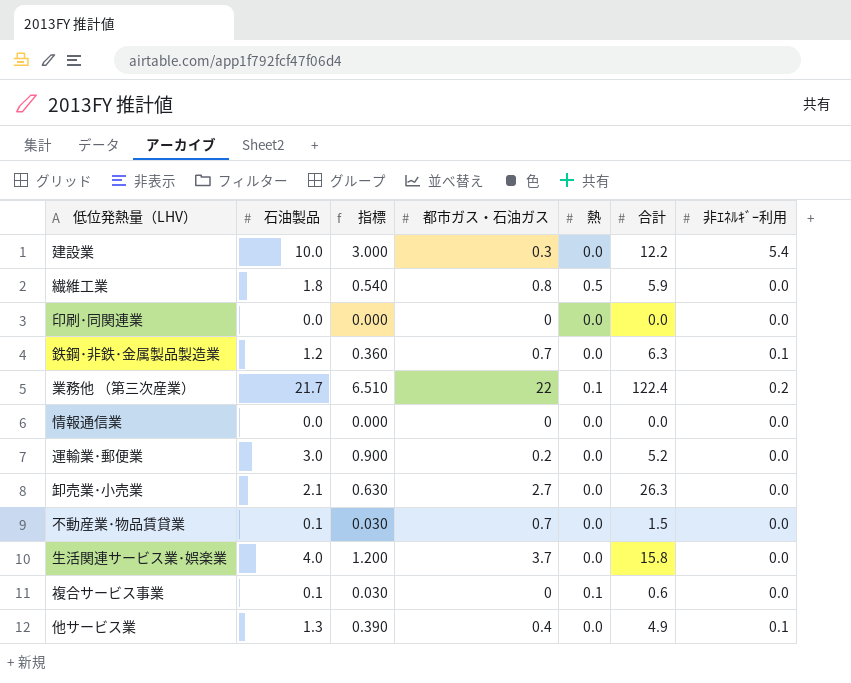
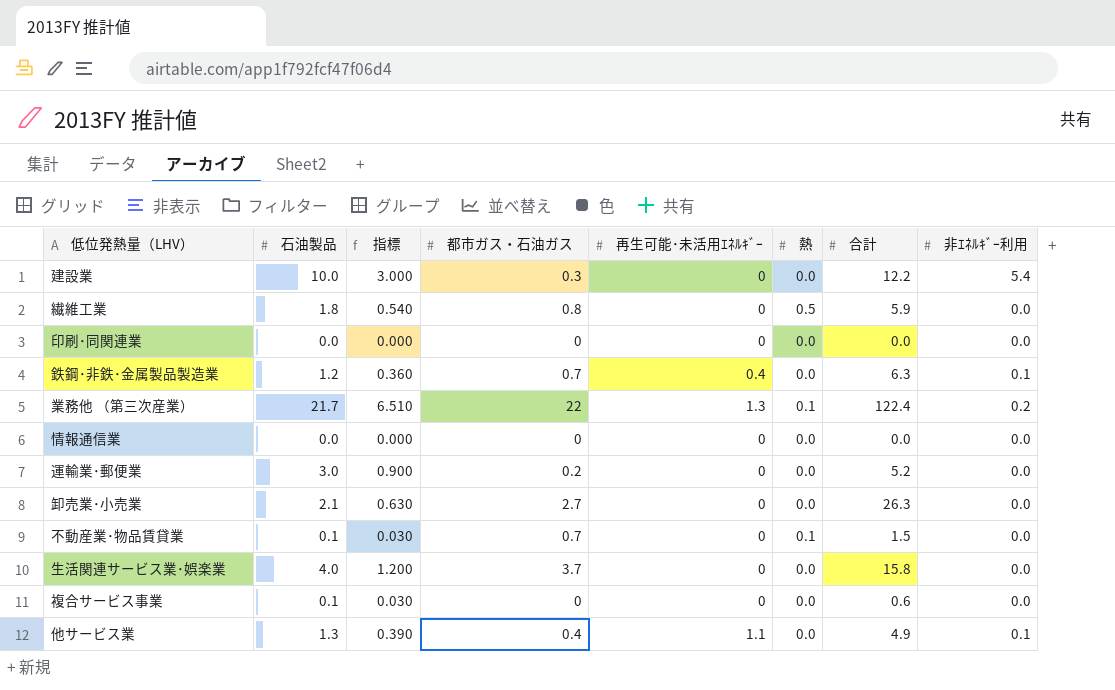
column 再生可能･未活用ｴﾈﾙｷﾞｰ | position: none -> 5
不動産業･物品賃貸業 | 熱: 0.0 -> 0.1
複合サービス事業 | 熱: 0.1 -> 0.0

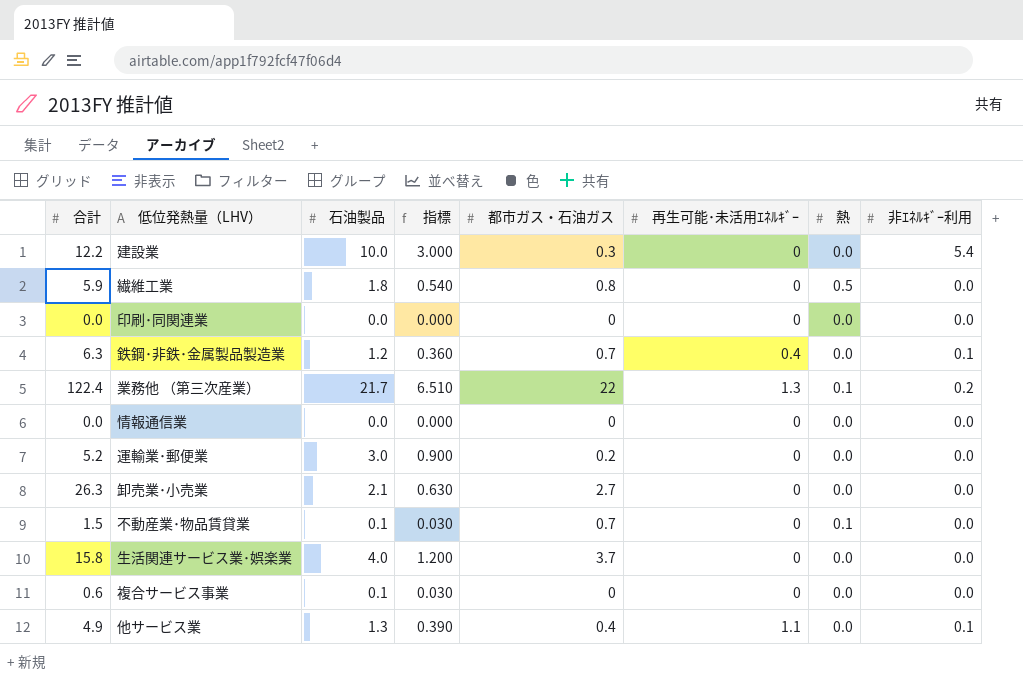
column 合計 | position: 7 -> 1

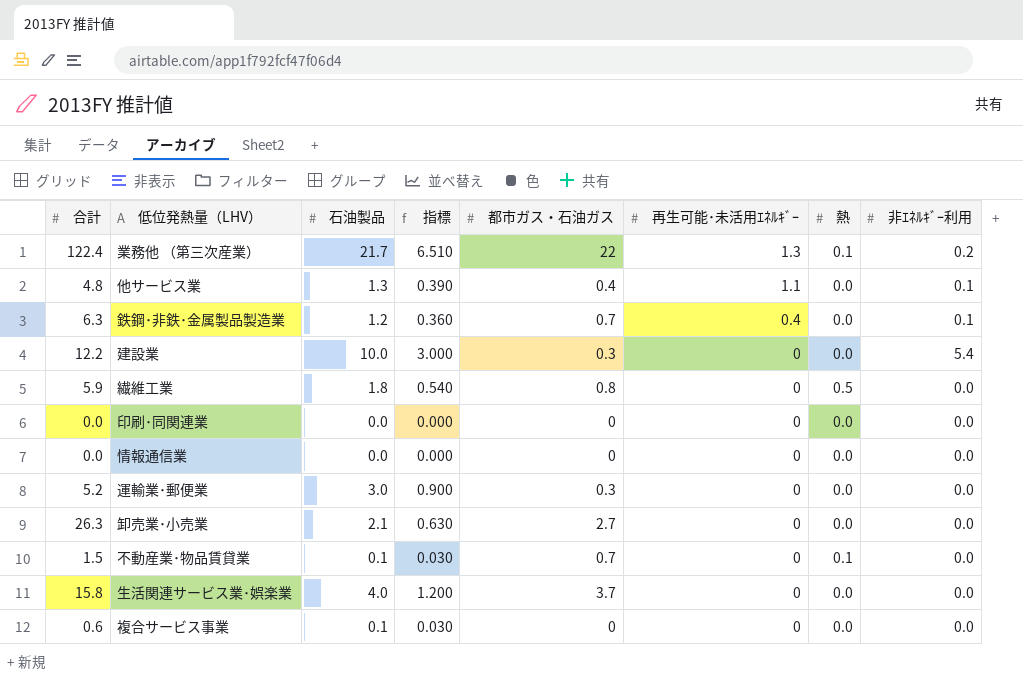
row order: none -> 再生可能･未活用ｴﾈﾙｷﾞｰ descending
他サービス業 | 合計: 4.9 -> 4.8
運輸業･郵便業 | 都市ガス・石油ガス: 0.2 -> 0.3

